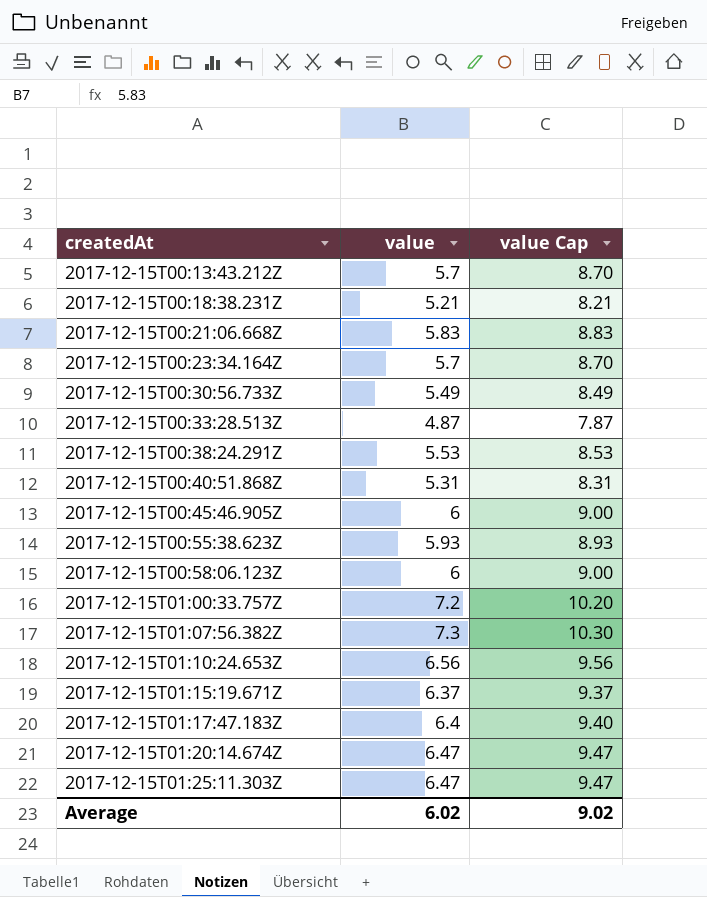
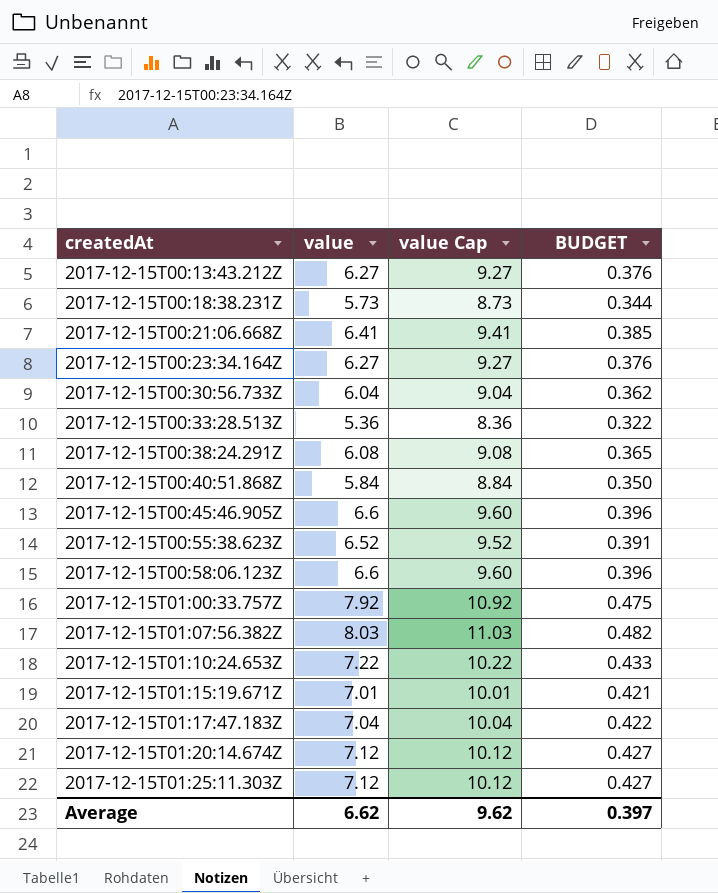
column BUDGET | formula: none -> [value] * 0.06
2017-12-15T00:13:43.212Z | value: 5.7 -> 6.27
2017-12-15T00:13:43.212Z | value Cap: 8.70 -> 9.27
2017-12-15T00:18:38.231Z | value: 5.21 -> 5.73
2017-12-15T00:18:38.231Z | value Cap: 8.21 -> 8.73
2017-12-15T00:21:06.668Z | value: 5.83 -> 6.41
2017-12-15T00:21:06.668Z | value Cap: 8.83 -> 9.41
2017-12-15T00:23:34.164Z | value: 5.7 -> 6.27
2017-12-15T00:23:34.164Z | value Cap: 8.70 -> 9.27
2017-12-15T00:30:56.733Z | value: 5.49 -> 6.04
2017-12-15T00:30:56.733Z | value Cap: 8.49 -> 9.04
2017-12-15T00:33:28.513Z | value: 4.87 -> 5.36
2017-12-15T00:33:28.513Z | value Cap: 7.87 -> 8.36
2017-12-15T00:38:24.291Z | value: 5.53 -> 6.08
2017-12-15T00:38:24.291Z | value Cap: 8.53 -> 9.08
2017-12-15T00:40:51.868Z | value: 5.31 -> 5.84
2017-12-15T00:40:51.868Z | value Cap: 8.31 -> 8.84
2017-12-15T00:45:46.905Z | value: 6 -> 6.6
2017-12-15T00:45:46.905Z | value Cap: 9.00 -> 9.60
2017-12-15T00:55:38.623Z | value: 5.93 -> 6.52
2017-12-15T00:55:38.623Z | value Cap: 8.93 -> 9.52
2017-12-15T00:58:06.123Z | value: 6 -> 6.6
2017-12-15T00:58:06.123Z | value Cap: 9.00 -> 9.60
2017-12-15T01:00:33.757Z | value: 7.2 -> 7.92
2017-12-15T01:00:33.757Z | value Cap: 10.20 -> 10.92
2017-12-15T01:07:56.382Z | value: 7.3 -> 8.03
2017-12-15T01:07:56.382Z | value Cap: 10.30 -> 11.03
2017-12-15T01:10:24.653Z | value: 6.56 -> 7.22
2017-12-15T01:10:24.653Z | value Cap: 9.56 -> 10.22
2017-12-15T01:15:19.671Z | value: 6.37 -> 7.01
2017-12-15T01:15:19.671Z | value Cap: 9.37 -> 10.01
2017-12-15T01:17:47.183Z | value: 6.4 -> 7.04
2017-12-15T01:17:47.183Z | value Cap: 9.40 -> 10.04
2017-12-15T01:20:14.674Z | value: 6.47 -> 7.12
2017-12-15T01:20:14.674Z | value Cap: 9.47 -> 10.12
2017-12-15T01:25:11.303Z | value: 6.47 -> 7.12
2017-12-15T01:25:11.303Z | value Cap: 9.47 -> 10.12
Average | value: 6.02 -> 6.62
Average | value Cap: 9.02 -> 9.62

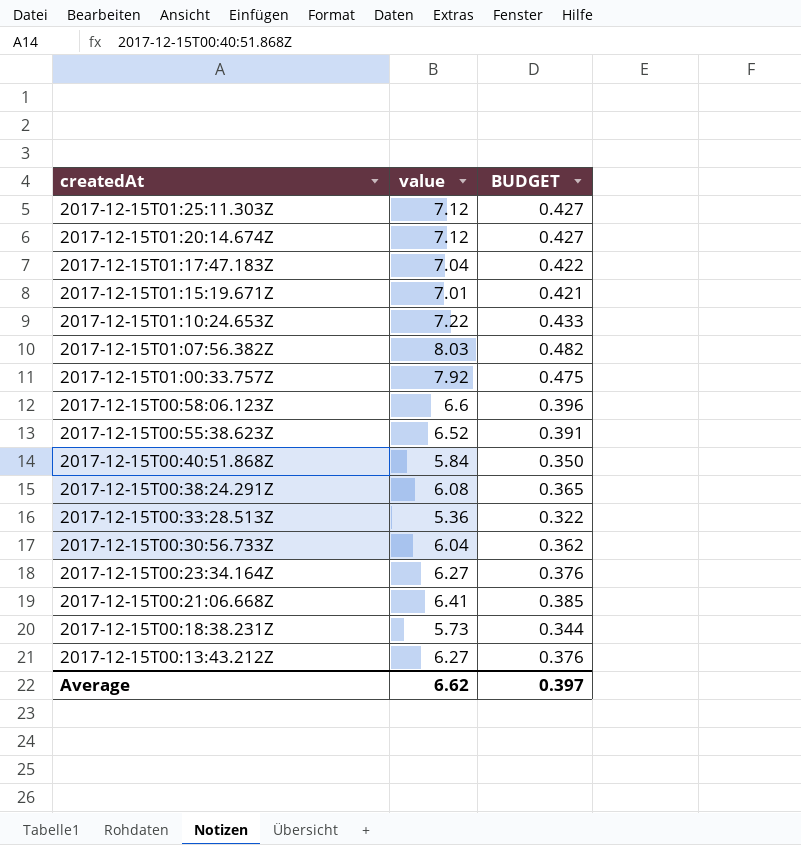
row order: createdAt ascending -> createdAt descending
column value Cap | formula: [value] + 3 -> none
row 2017-12-15T00:45:46.905Z: 6.6 | 9.60 | 0.396 -> none

